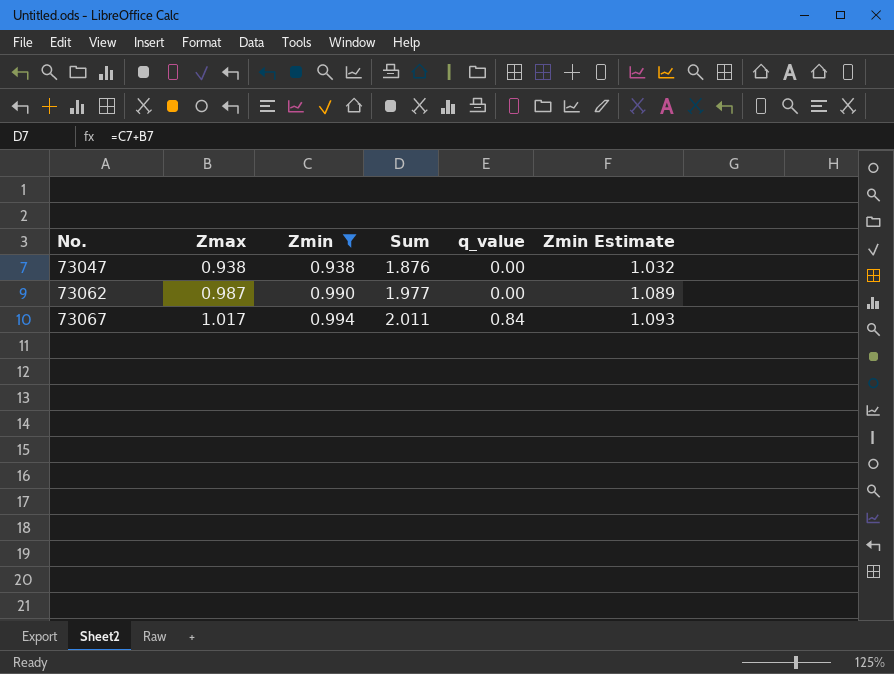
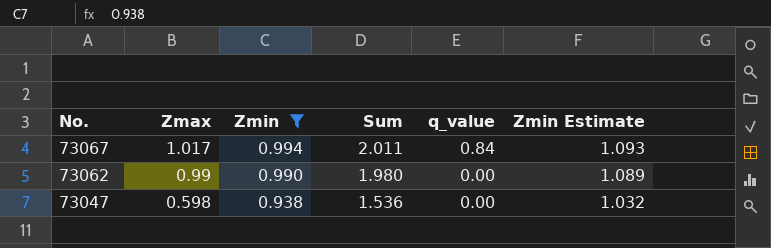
row order: No. ascending -> No. descending
73062 | Zmax: 0.987 -> 0.99
73062 | Sum: 1.977 -> 1.980
73047 | Zmax: 0.938 -> 0.598
73047 | Sum: 1.876 -> 1.536

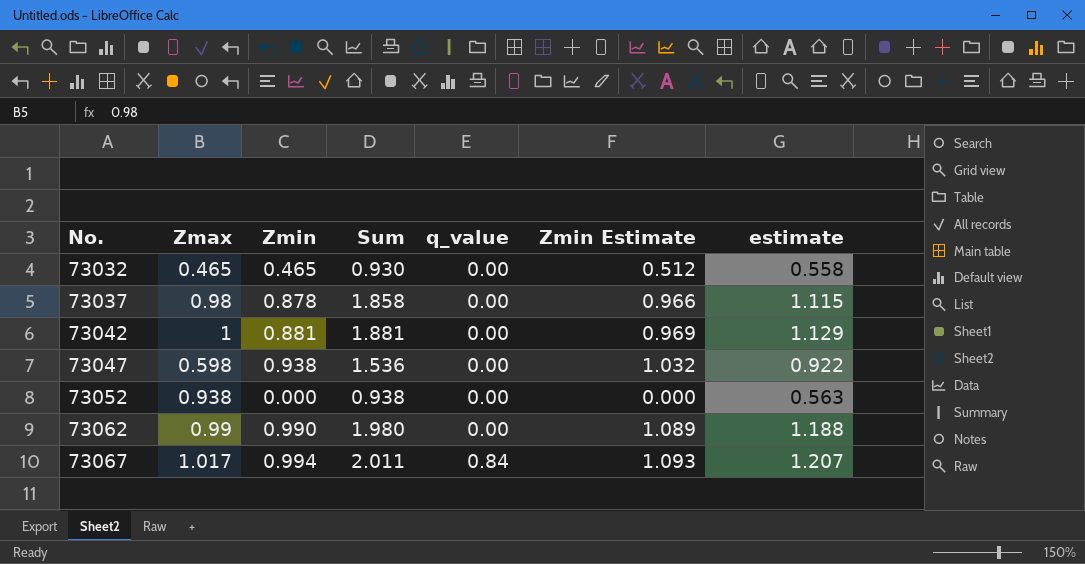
filter: Zmin >= 0.938 -> none
row order: No. descending -> No. ascending
column estimate | formula: none -> [Sum] * 0.6

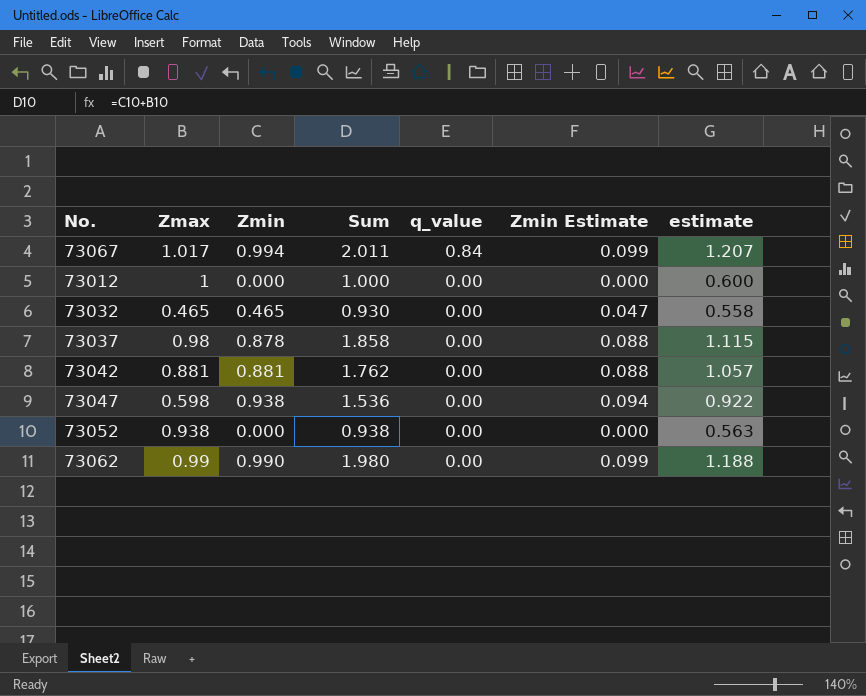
row order: No. ascending -> q_value descending
column Zmin Estimate | formula: [Zmin] * 1.1 -> [Zmin] * 0.1
row 73012: none -> 1 | 0.000 | 1.000 | 0.00 | 0.000 | 0.600
73042 | Zmax: 1 -> 0.881
73042 | Sum: 1.881 -> 1.762
73042 | estimate: 1.129 -> 1.057

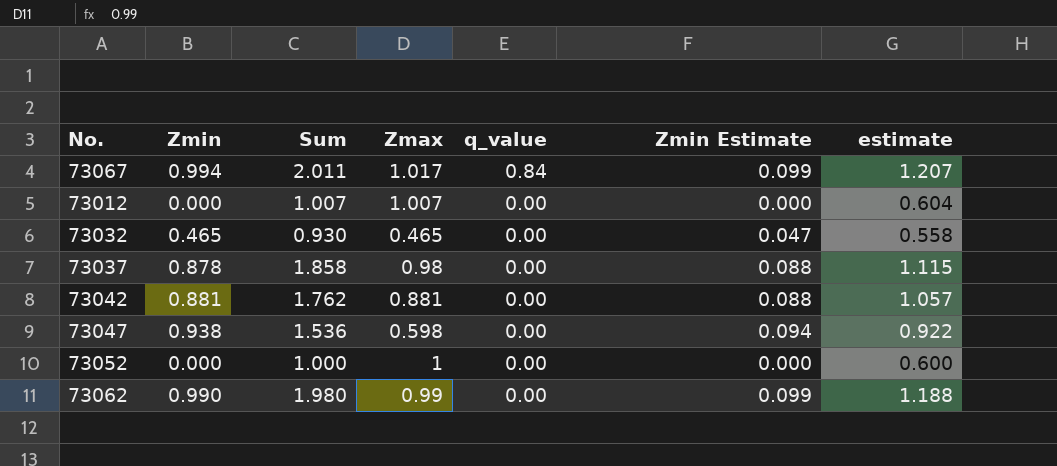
column Zmax | position: 2 -> 4
73012 | Sum: 1.000 -> 1.007
73012 | Zmax: 1 -> 1.007
73012 | estimate: 0.600 -> 0.604
73052 | Sum: 0.938 -> 1.000
73052 | Zmax: 0.938 -> 1
73052 | estimate: 0.563 -> 0.600

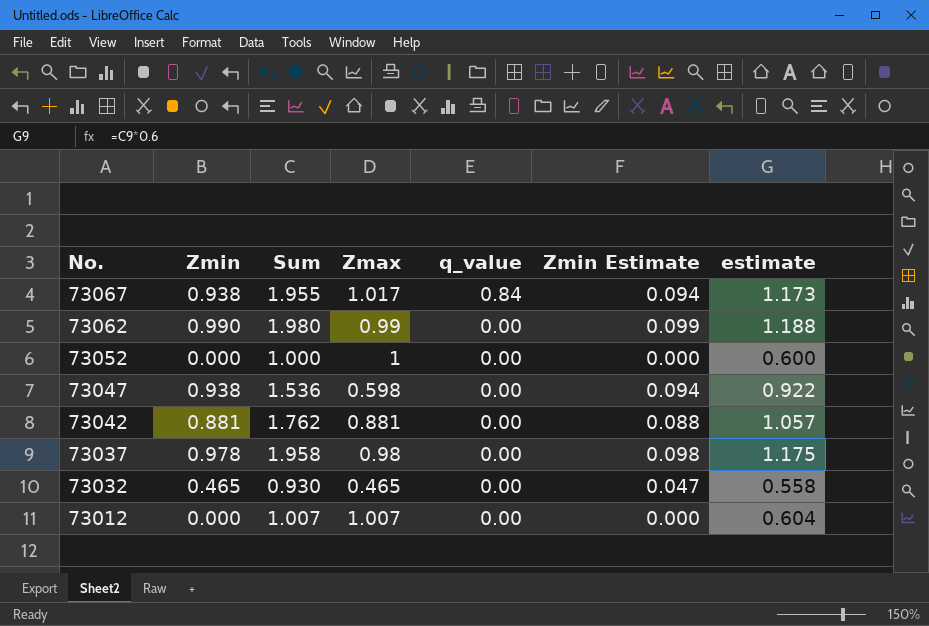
row order: q_value descending -> No. descending
73067 | Zmin: 0.994 -> 0.938
73067 | Sum: 2.011 -> 1.955
73067 | Zmin Estimate: 0.099 -> 0.094
73067 | estimate: 1.207 -> 1.173
73037 | Zmin: 0.878 -> 0.978
73037 | Sum: 1.858 -> 1.958
73037 | Zmin Estimate: 0.088 -> 0.098
73037 | estimate: 1.115 -> 1.175

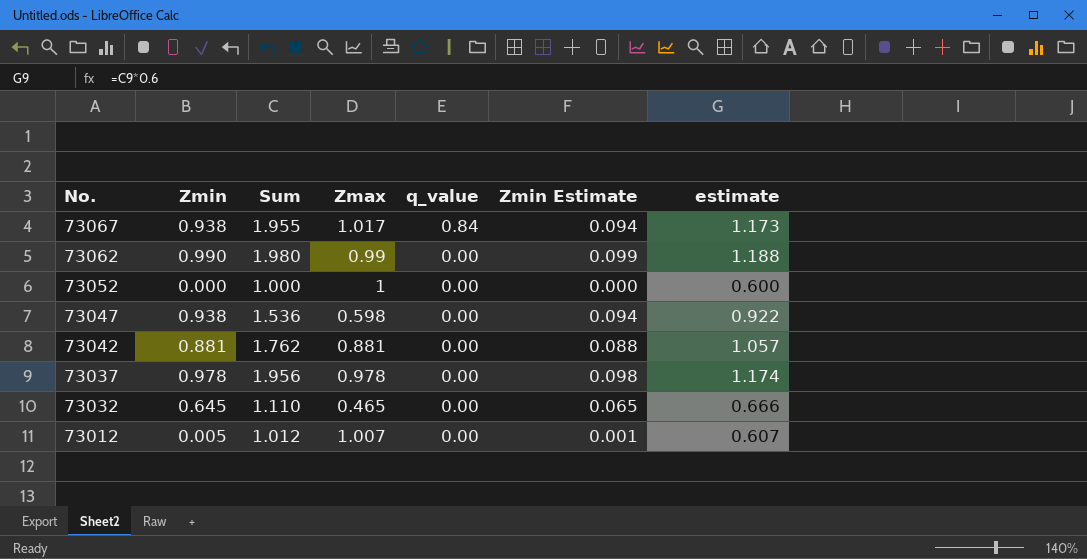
73037 | Sum: 1.958 -> 1.956
73037 | Zmax: 0.98 -> 0.978
73037 | estimate: 1.175 -> 1.174
73032 | Zmin: 0.465 -> 0.645
73032 | Sum: 0.930 -> 1.110
73032 | Zmin Estimate: 0.047 -> 0.065
73032 | estimate: 0.558 -> 0.666
73012 | Zmin: 0.000 -> 0.005
73012 | Sum: 1.007 -> 1.012
73012 | Zmin Estimate: 0.000 -> 0.001
73012 | estimate: 0.604 -> 0.607

